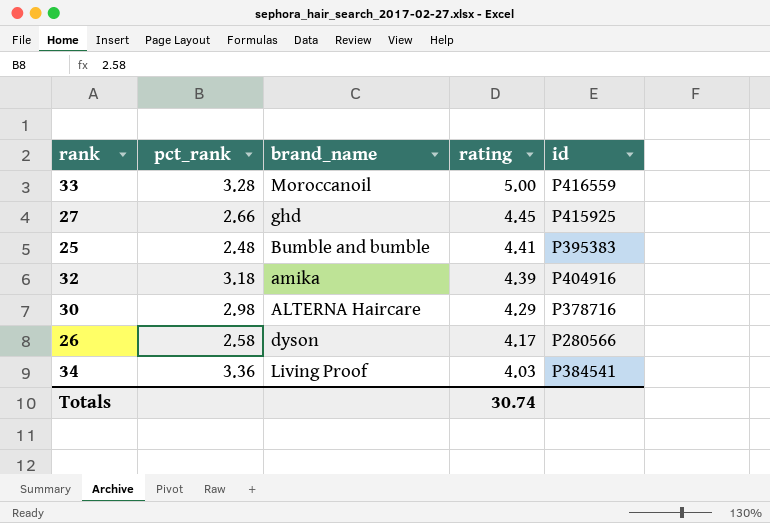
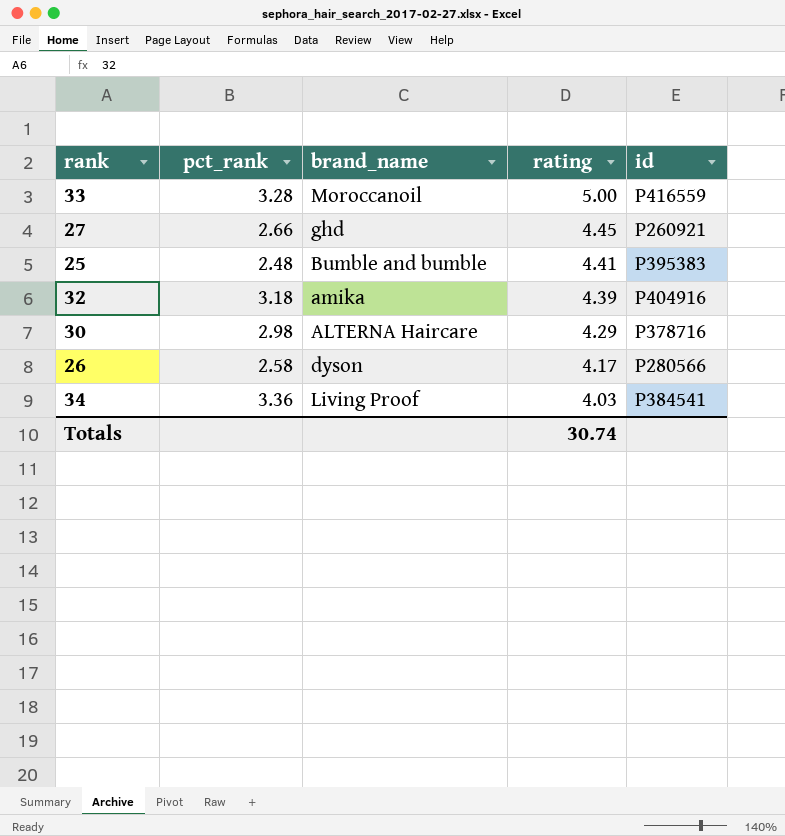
27 | id: P415925 -> P260921

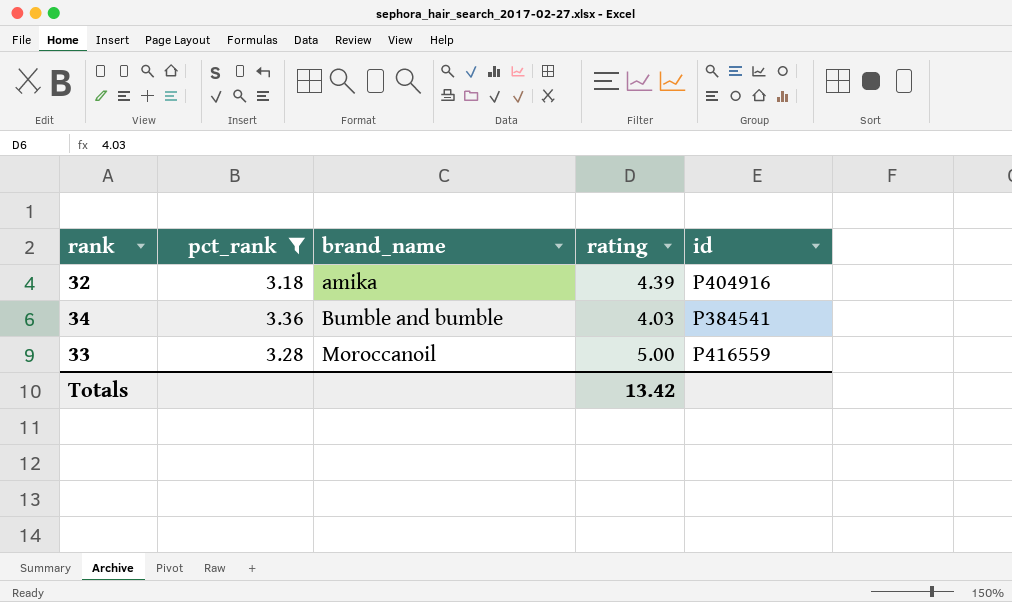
filter: none -> pct_rank >= 3.18
row order: rating descending -> brand_name ascending
34 | brand_name: Living Proof -> Bumble and bumble
Totals | rating: 30.74 -> 13.42

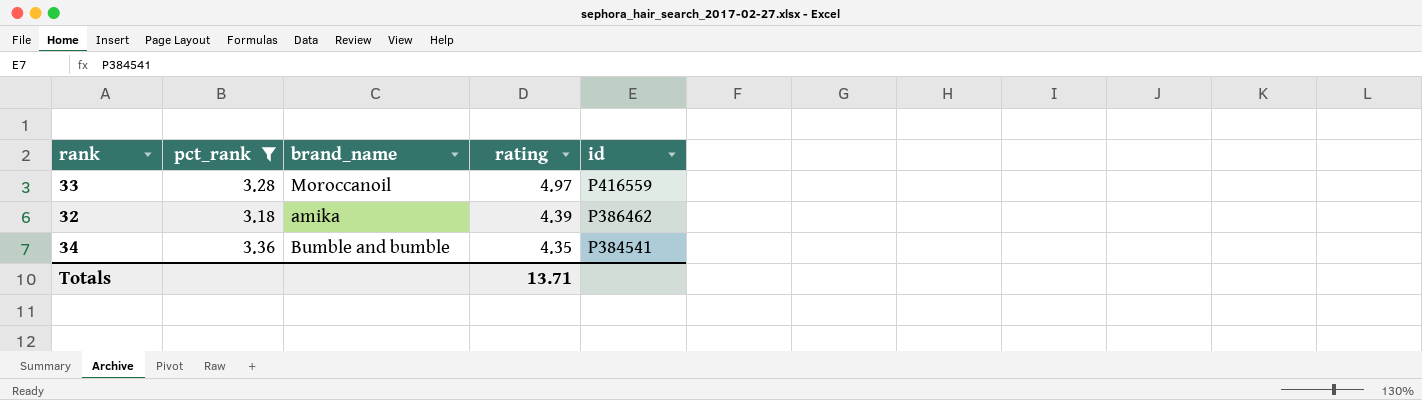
row order: brand_name ascending -> rating descending
33 | rating: 5.00 -> 4.97
32 | id: P404916 -> P386462
34 | rating: 4.03 -> 4.35
Totals | rating: 13.42 -> 13.71

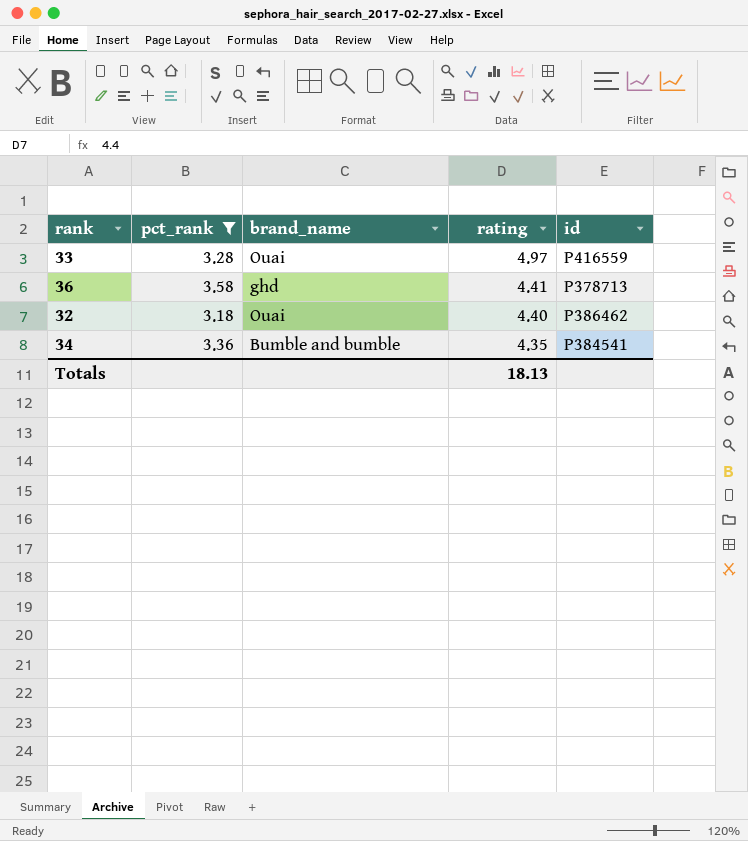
33 | brand_name: Moroccanoil -> Ouai
row 36: none -> 3.58 | ghd | 4.41 | P378713
32 | brand_name: amika -> Ouai
32 | rating: 4.39 -> 4.40
Totals | rating: 13.71 -> 18.13

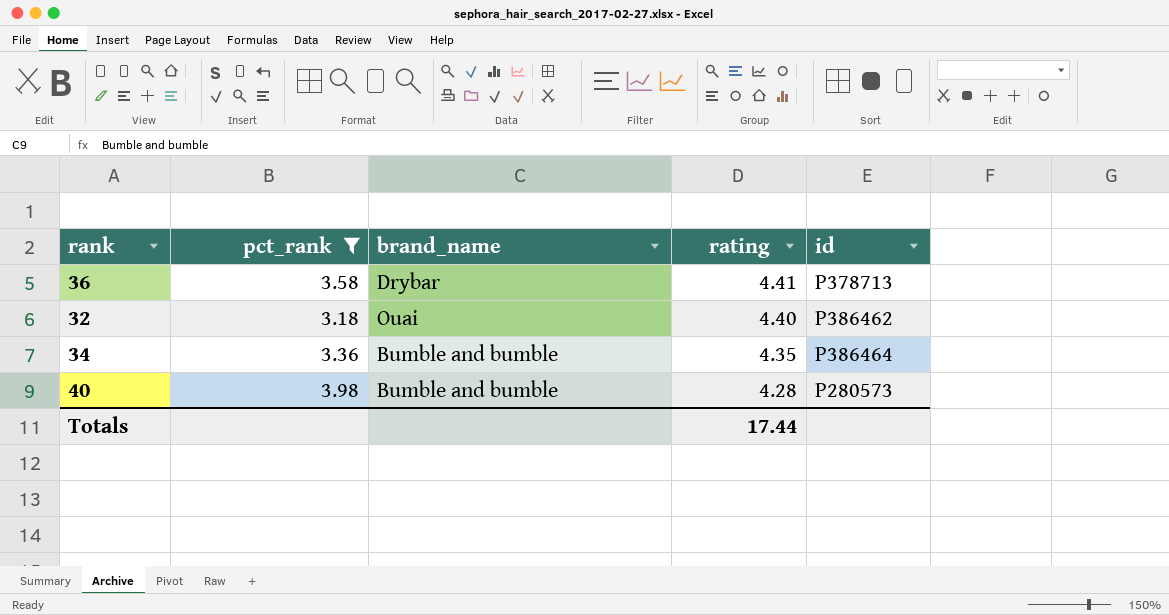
row 33: 3.28 | Ouai | 4.97 | P416559 -> none
36 | brand_name: ghd -> Drybar
34 | id: P384541 -> P386464
row 40: none -> 3.98 | Bumble and bumble | 4.28 | P280573
Totals | rating: 18.13 -> 17.44

